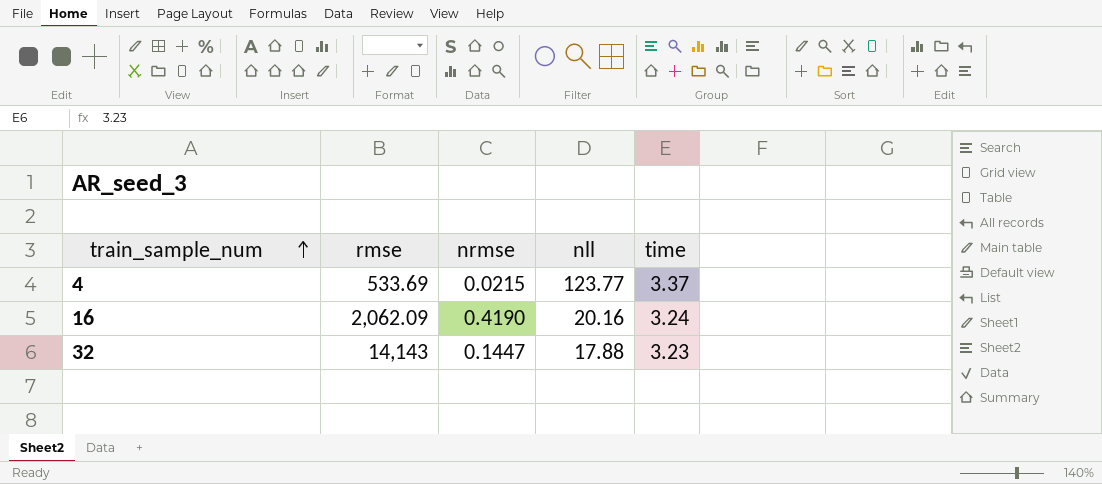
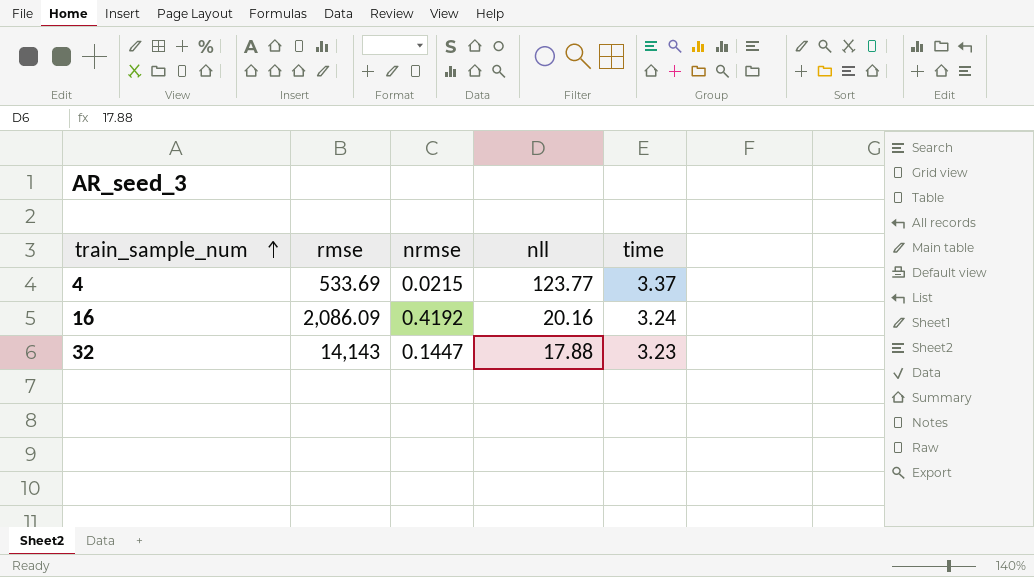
16 | rmse: 2,062.09 -> 2,086.09
16 | nrmse: 0.4190 -> 0.4192

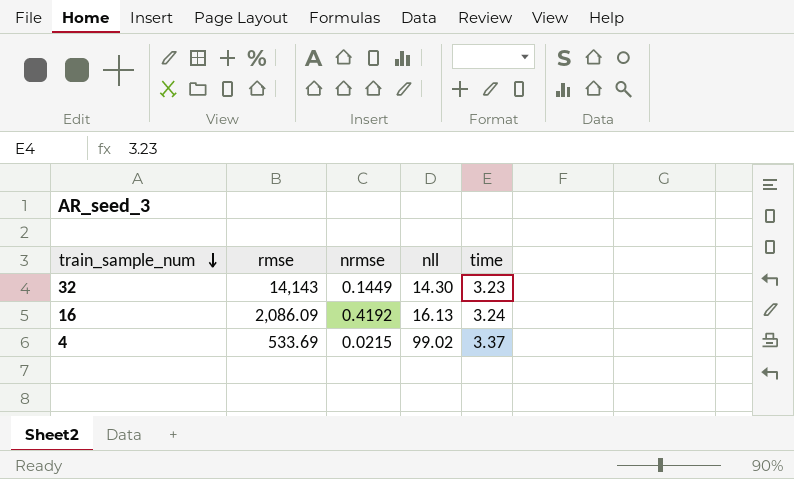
row order: train_sample_num ascending -> train_sample_num descending
32 | nrmse: 0.1447 -> 0.1449
32 | nll: 17.88 -> 14.30
16 | nll: 20.16 -> 16.13
4 | nll: 123.77 -> 99.02

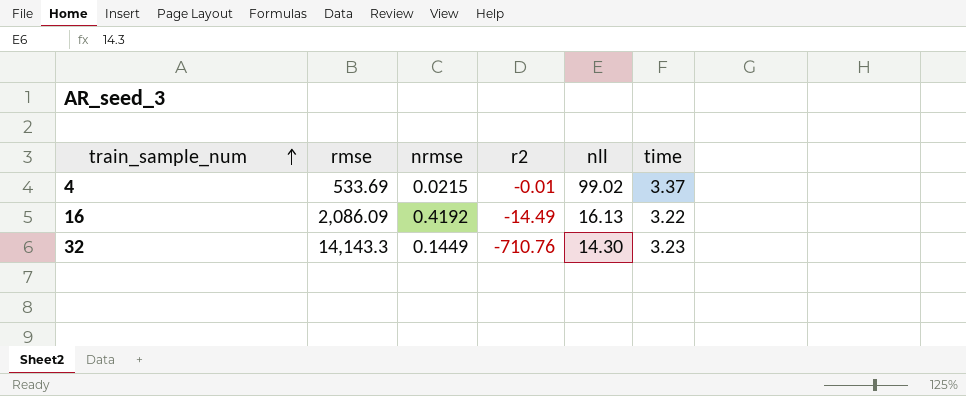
row order: train_sample_num descending -> train_sample_num ascending
column r2 | position: none -> 4
16 | time: 3.24 -> 3.22
32 | rmse: 14,143 -> 14,143.3

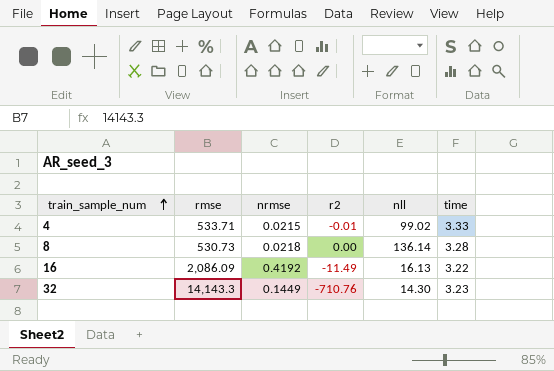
4 | rmse: 533.69 -> 533.71
4 | time: 3.37 -> 3.33
row 8: none -> 530.73 | 0.0218 | 0.00 | 136.14 | 3.28
16 | r2: -14.49 -> -11.49

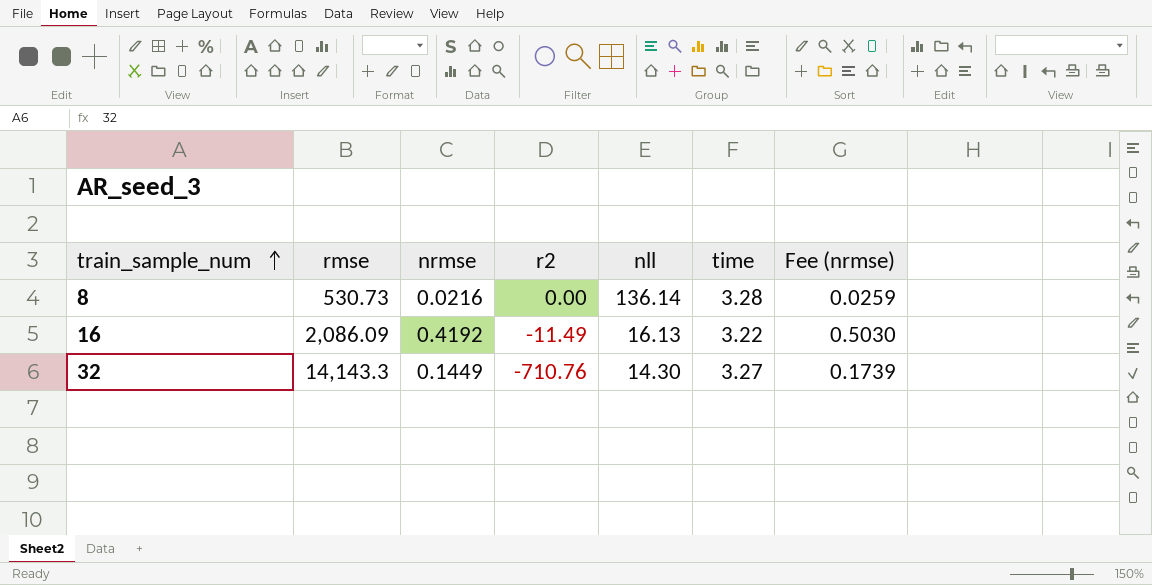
column Fee (nrmse) | formula: none -> [nrmse] * 1.2
row 4: 533.71 | 0.0215 | -0.01 | 99.02 | 3.33 -> none
8 | nrmse: 0.0218 -> 0.0216
32 | time: 3.23 -> 3.27

